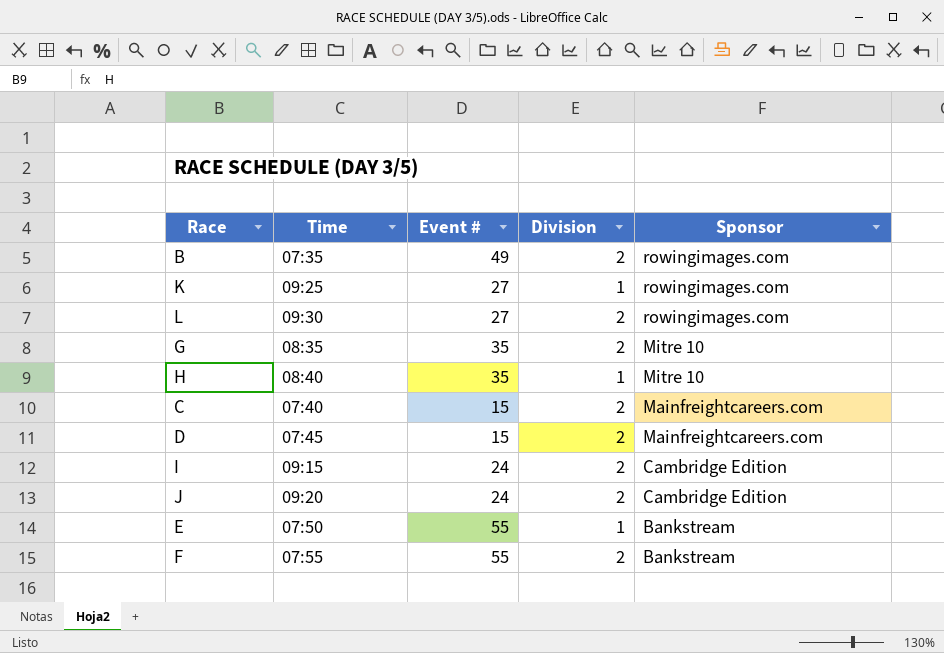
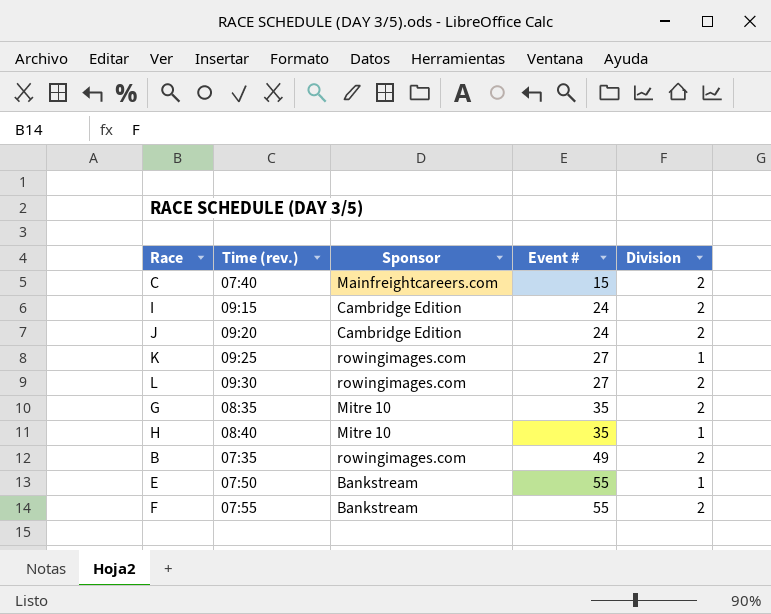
row order: Sponsor descending -> Event # ascending
column name: Time -> Time (rev.)
column Sponsor | position: 5 -> 3
row D: 07:45 | 15 | 2 | Mainfreightcareers.com -> none

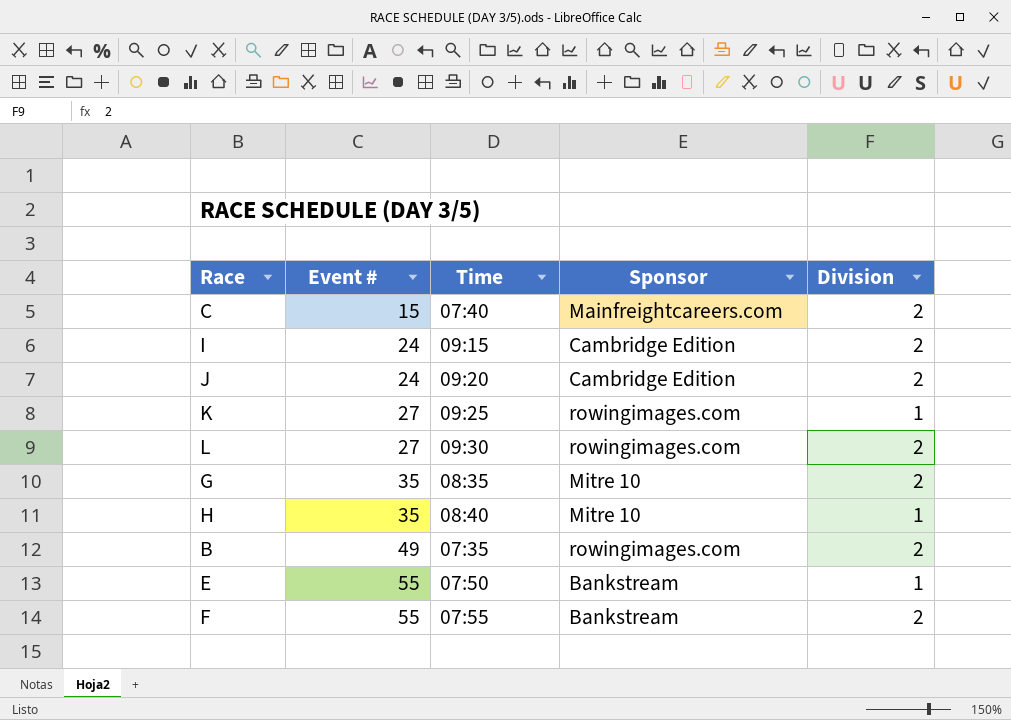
column Event # | position: 4 -> 2
column name: Time (rev.) -> Time

